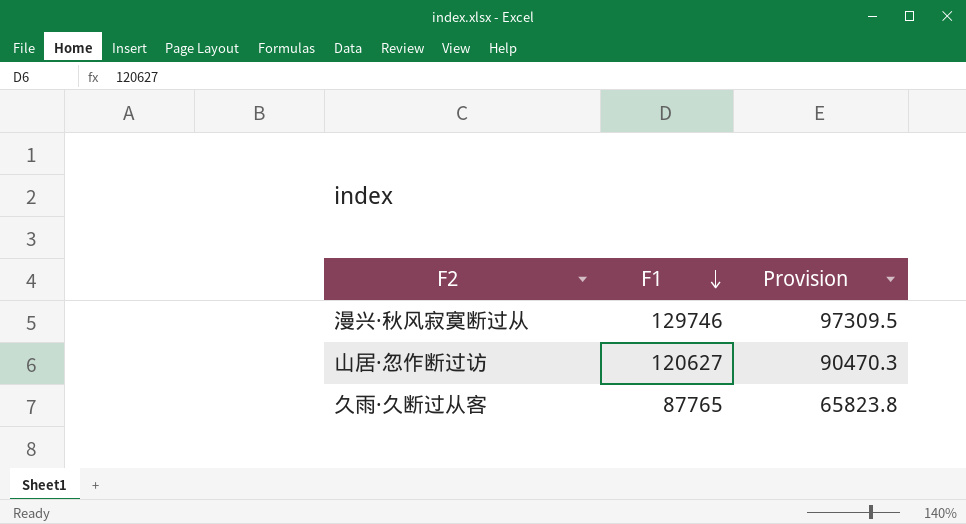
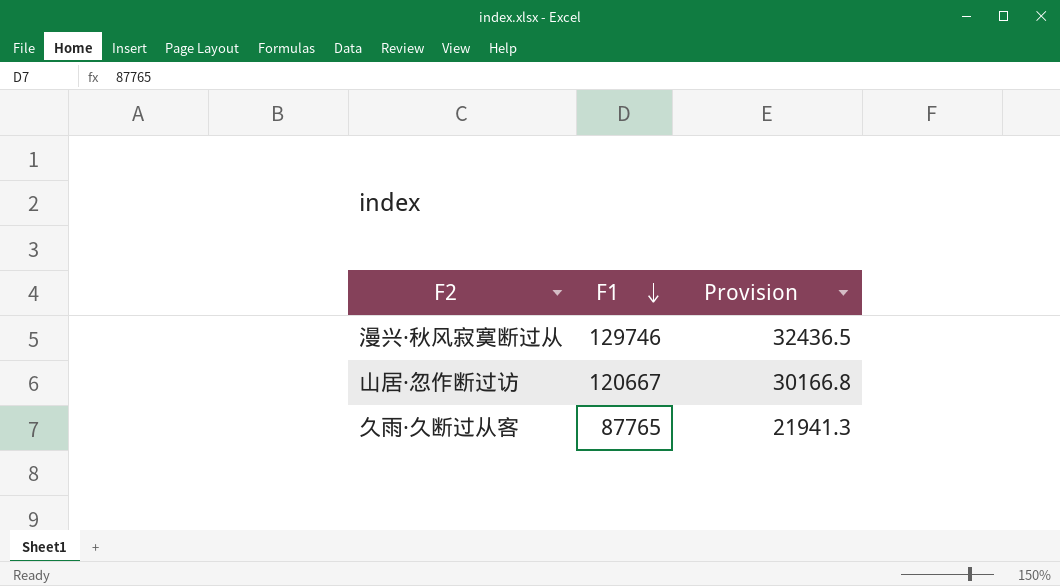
column Provision | formula: [F1] * 0.75 -> [F1] * 0.25
山居·忽作断过访 | F1: 120627 -> 120667

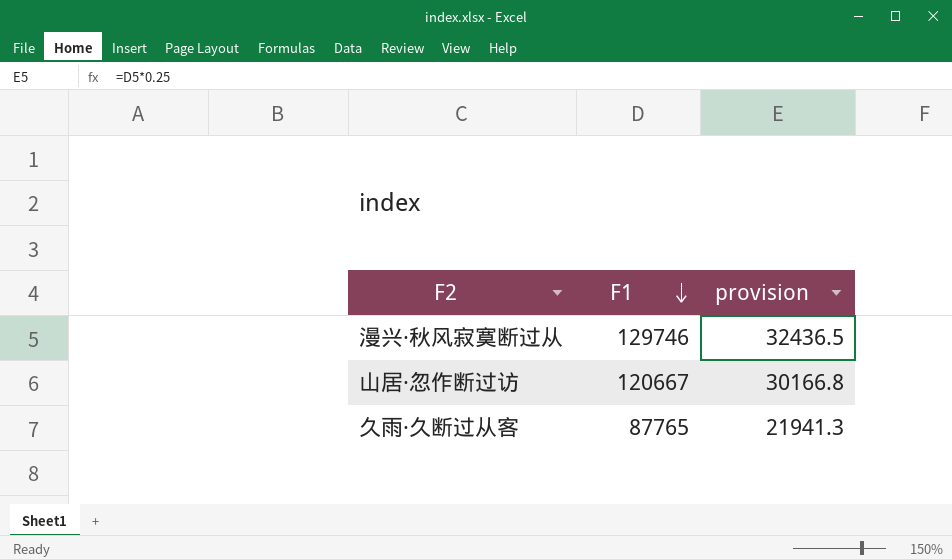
column name: Provision -> provision

